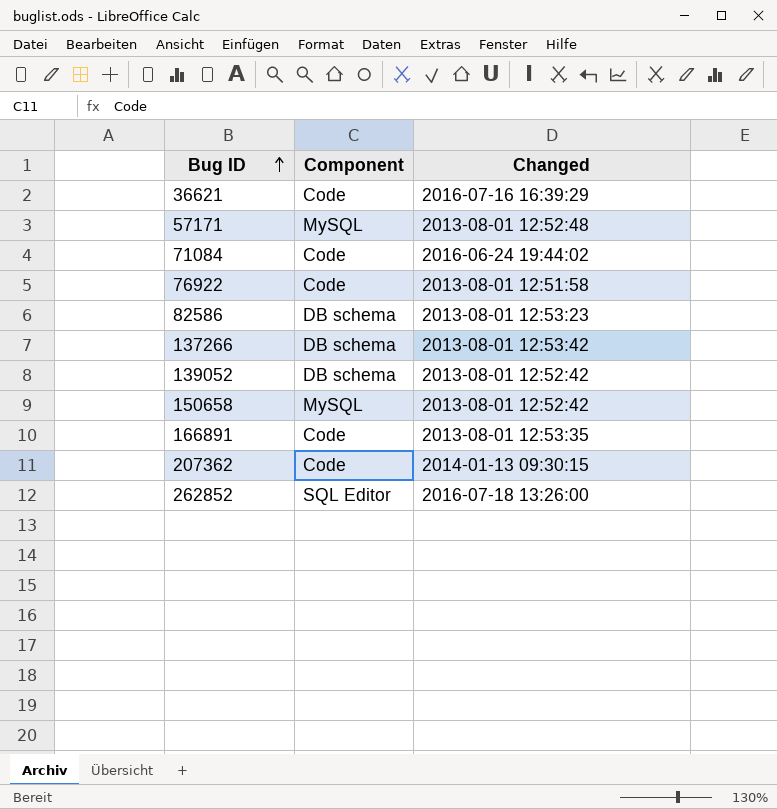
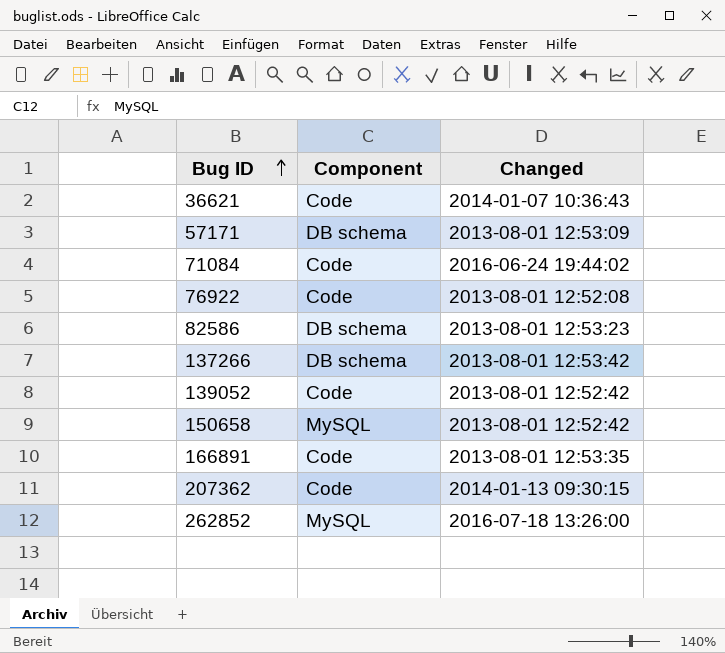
36621 | Changed: 2016-07-16 16:39:29 -> 2014-01-07 10:36:43
57171 | Component: MySQL -> DB schema
57171 | Changed: 2013-08-01 12:52:48 -> 2013-08-01 12:53:09
76922 | Changed: 2013-08-01 12:51:58 -> 2013-08-01 12:52:08
139052 | Component: DB schema -> Code
262852 | Component: SQL Editor -> MySQL

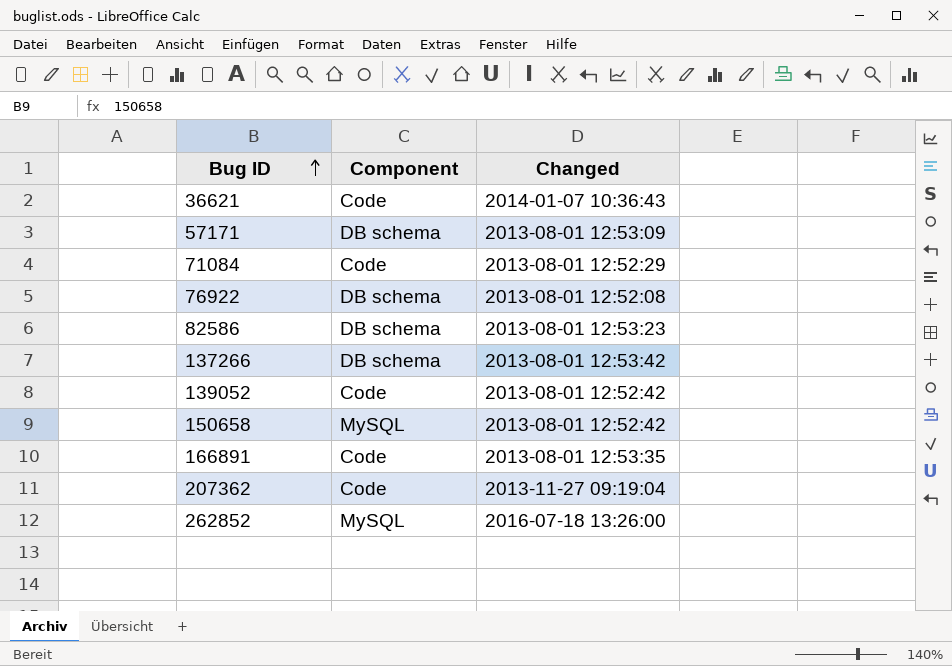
71084 | Changed: 2016-06-24 19:44:02 -> 2013-08-01 12:52:29
76922 | Component: Code -> DB schema
207362 | Changed: 2014-01-13 09:30:15 -> 2013-11-27 09:19:04

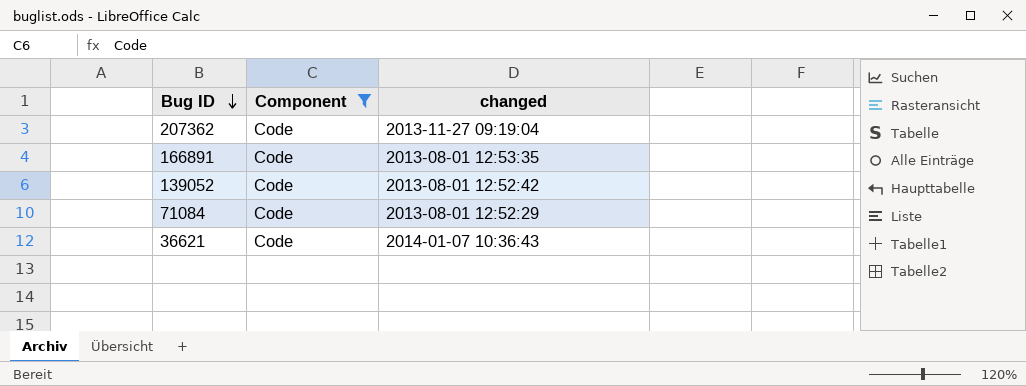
filter: none -> Component = Code
row order: Bug ID ascending -> Bug ID descending
column name: Changed -> changed

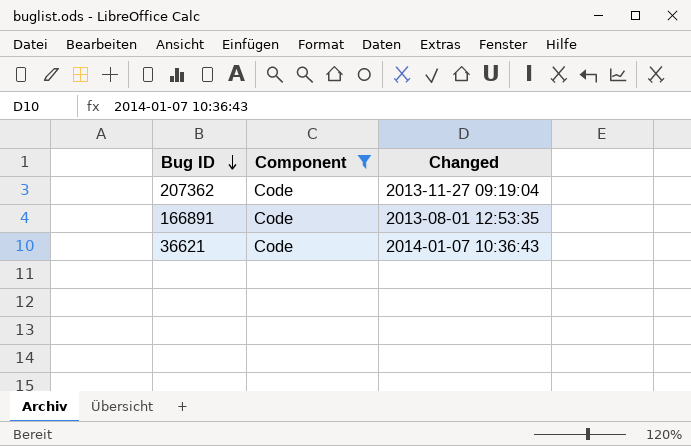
column name: changed -> Changed
row 139052: Code | 2013-08-01 12:52:42 -> none
row 71084: Code | 2013-08-01 12:52:29 -> none

